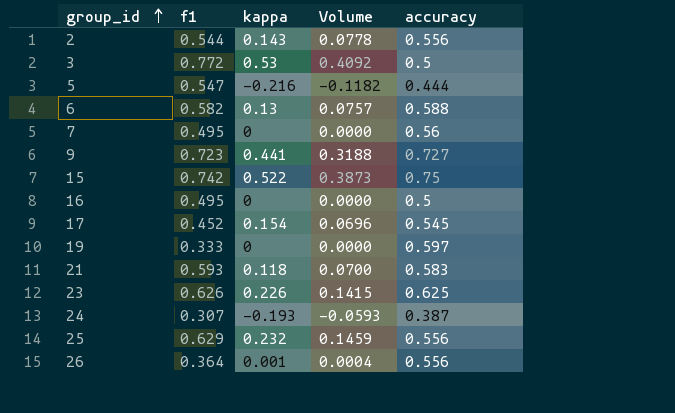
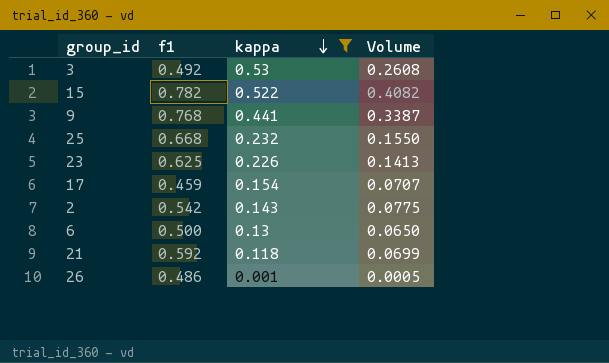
filter: none -> kappa >= 0.001
row order: group_id ascending -> kappa descending
column accuracy | position: 5 -> none
3 | f1: 0.772 -> 0.492
3 | Volume: 0.4092 -> 0.2608
15 | f1: 0.742 -> 0.782
15 | Volume: 0.3873 -> 0.4082
9 | f1: 0.723 -> 0.768
9 | Volume: 0.3188 -> 0.3387
25 | f1: 0.629 -> 0.668
25 | Volume: 0.1459 -> 0.1550
23 | f1: 0.626 -> 0.625
23 | Volume: 0.1415 -> 0.1413
17 | f1: 0.452 -> 0.459
17 | Volume: 0.0696 -> 0.0707
2 | f1: 0.544 -> 0.542
2 | Volume: 0.0778 -> 0.0775
6 | f1: 0.582 -> 0.500
6 | Volume: 0.0757 -> 0.0650
21 | f1: 0.593 -> 0.592
21 | Volume: 0.0700 -> 0.0699
26 | f1: 0.364 -> 0.486
26 | Volume: 0.0004 -> 0.0005

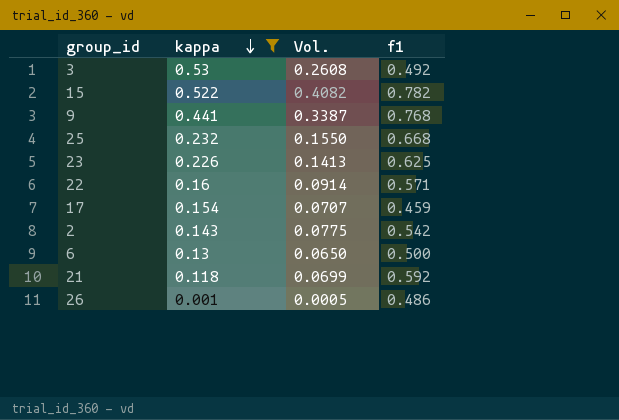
column name: Volume -> Vol.
column f1 | position: 2 -> 4
row 22: none -> 0.16 | 0.0914 | 0.571

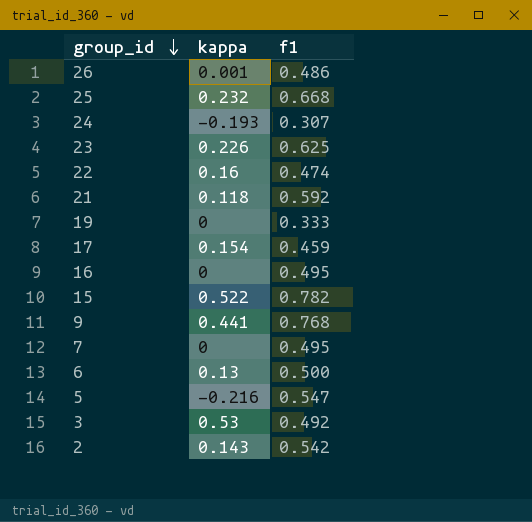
filter: kappa >= 0.001 -> none
row order: kappa descending -> group_id descending
column Vol. | formula: [kappa] * [f1] -> none
22 | f1: 0.571 -> 0.474

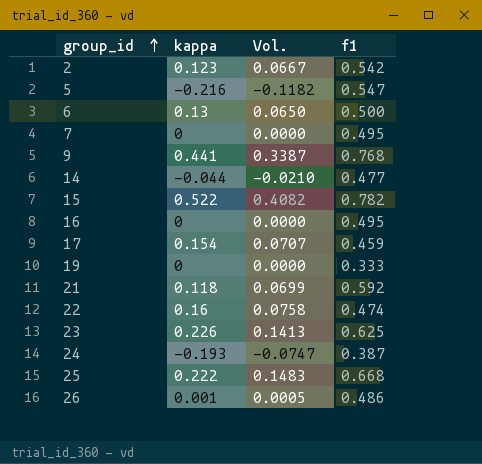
row order: group_id descending -> group_id ascending
column Vol. | formula: none -> [kappa] * [f1]
row 3: 0.53 | 0.492 -> none
2 | kappa: 0.143 -> 0.123
row 14: none -> -0.044 | -0.0210 | 0.477
24 | f1: 0.307 -> 0.387
25 | kappa: 0.232 -> 0.222

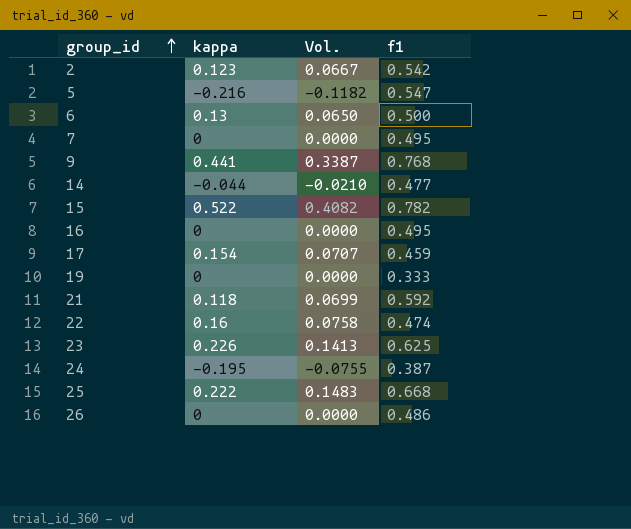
24 | kappa: -0.193 -> -0.195
24 | Vol.: -0.0747 -> -0.0755
26 | kappa: 0.001 -> 0
26 | Vol.: 0.0005 -> 0.0000

